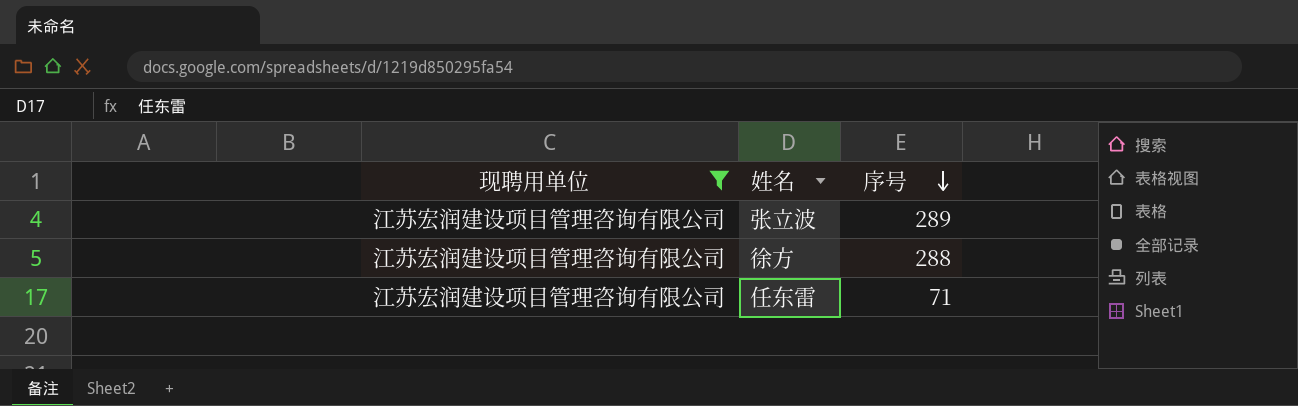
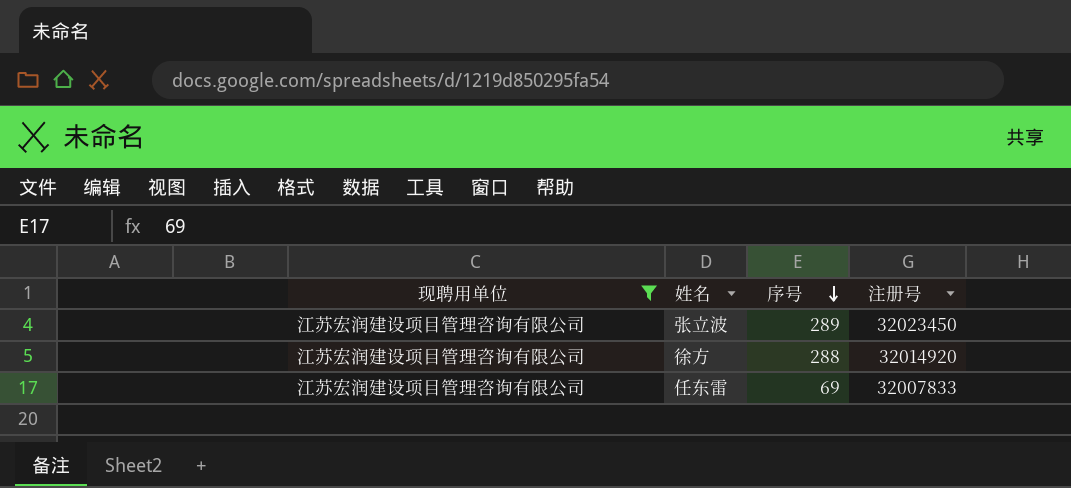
column 注册号 | position: none -> 4
任东雷 | 序号: 71 -> 69

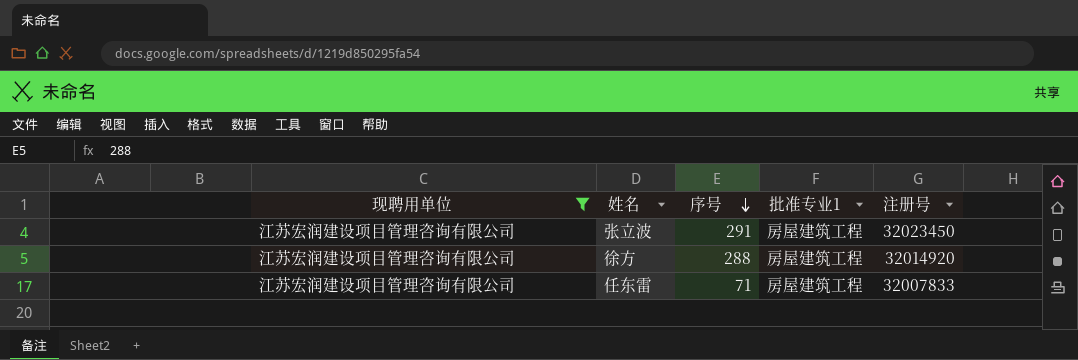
column 批准专业1 | position: none -> 4
张立波 | 序号: 289 -> 291
任东雷 | 序号: 69 -> 71

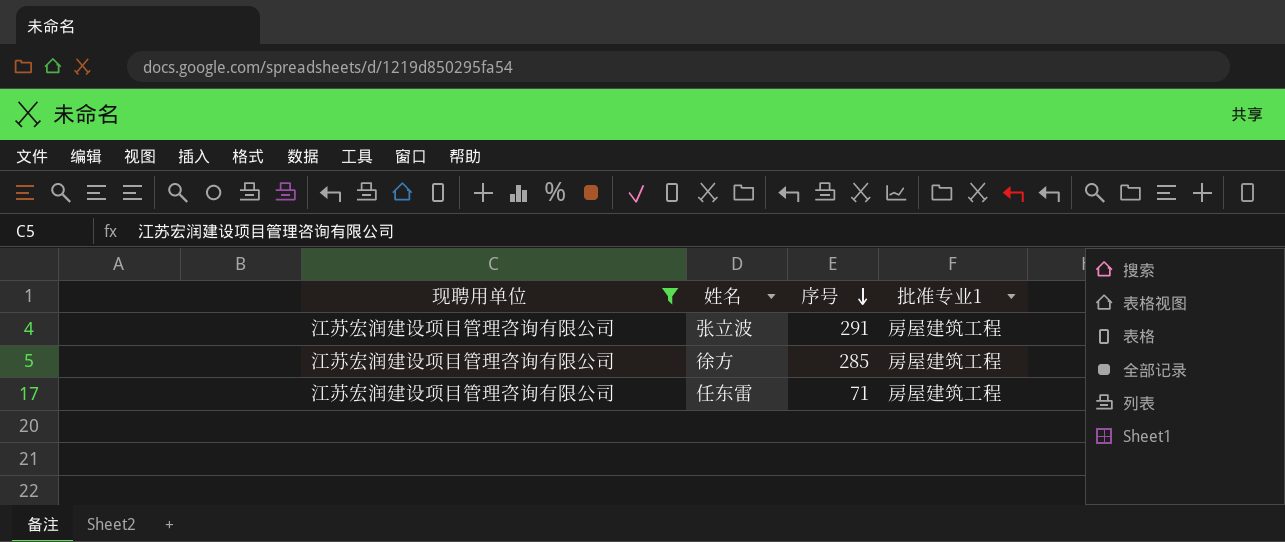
column 注册号 | position: 5 -> none
徐方 | 序号: 288 -> 285

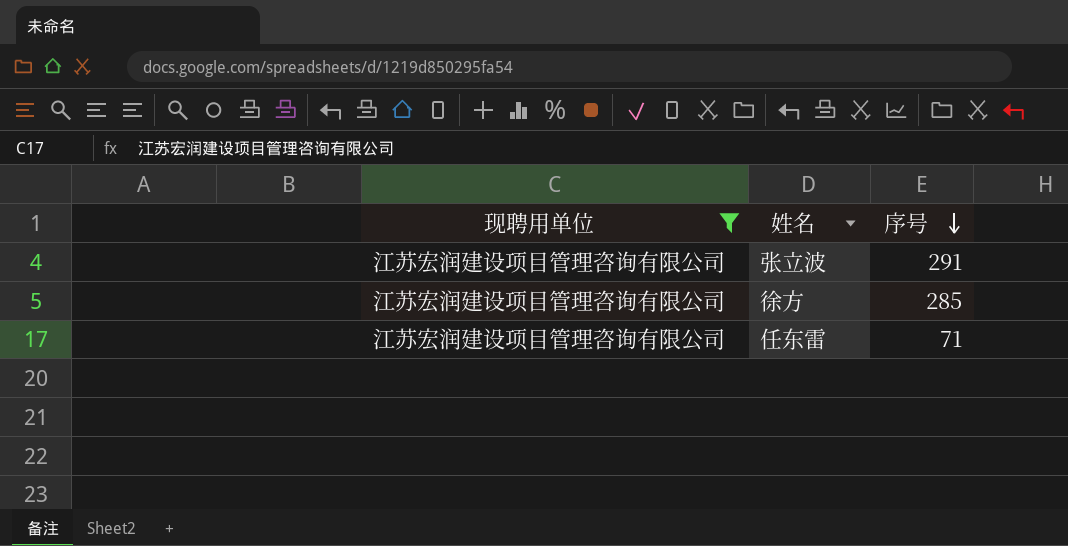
column 批准专业1 | position: 4 -> none

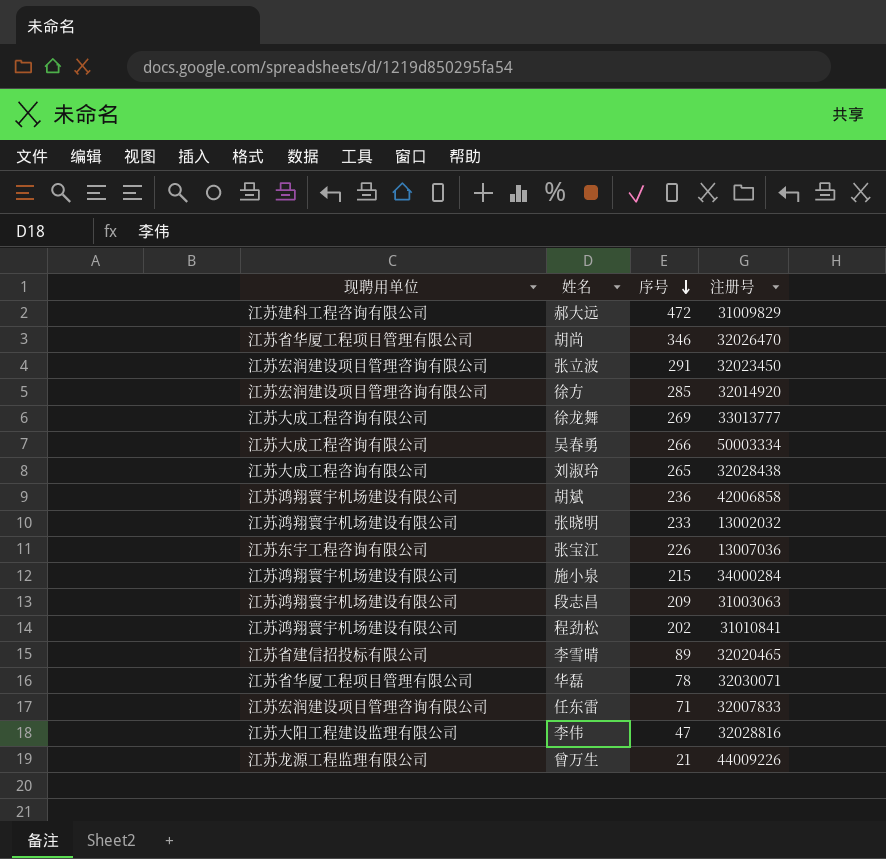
filter: 现聘用单位 = 江苏宏润建设项目管理咨询有限公司 -> none
column 注册号 | position: none -> 4

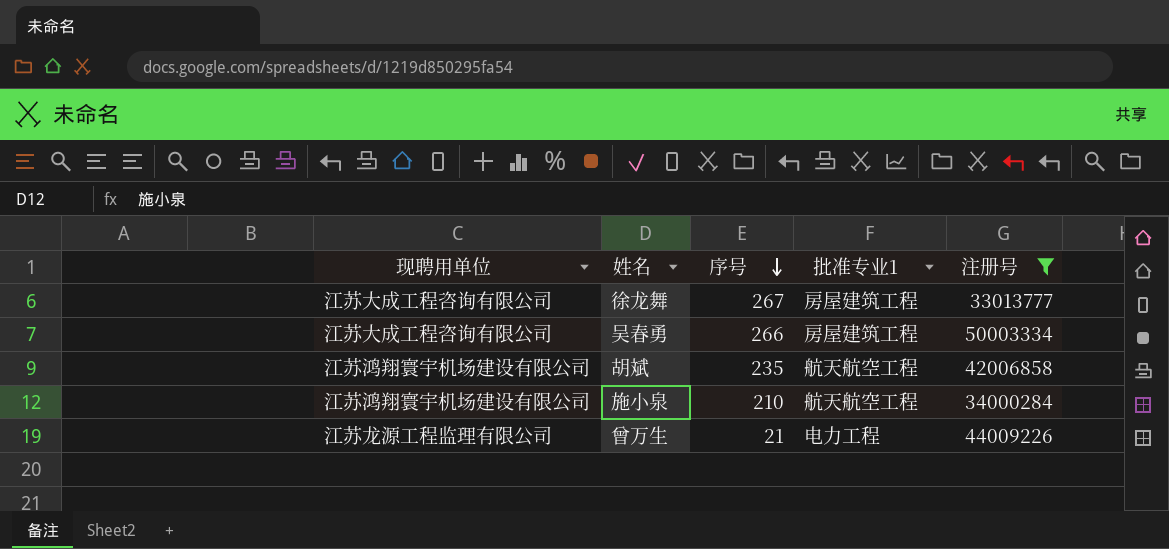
filter: none -> 注册号 >= 33013777
column 批准专业1 | position: none -> 4
徐龙舞 | 序号: 269 -> 267
胡斌 | 序号: 236 -> 235
施小泉 | 序号: 215 -> 210

